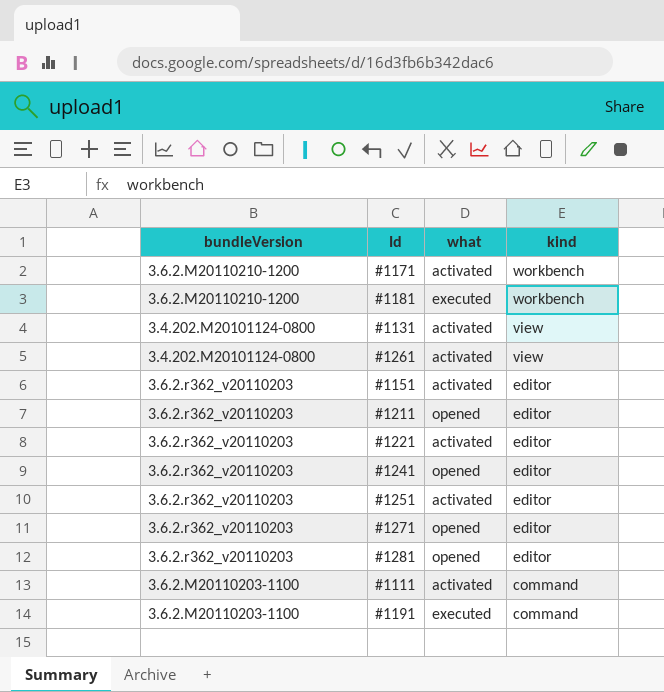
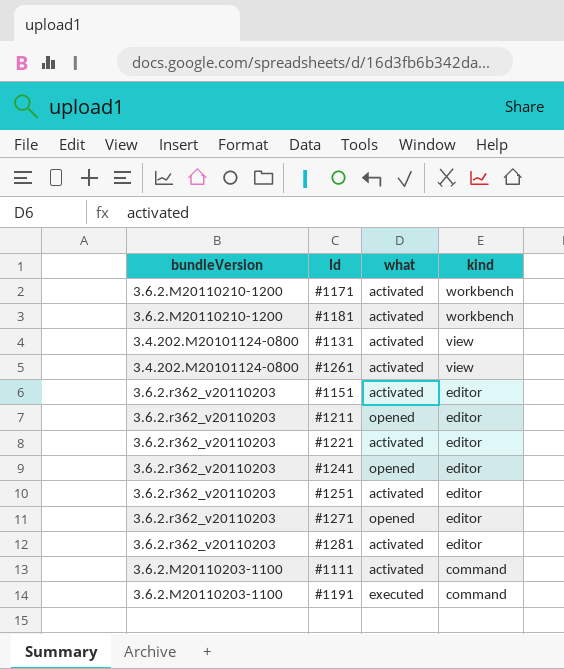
#1181 | what: executed -> activated
#1281 | what: opened -> activated

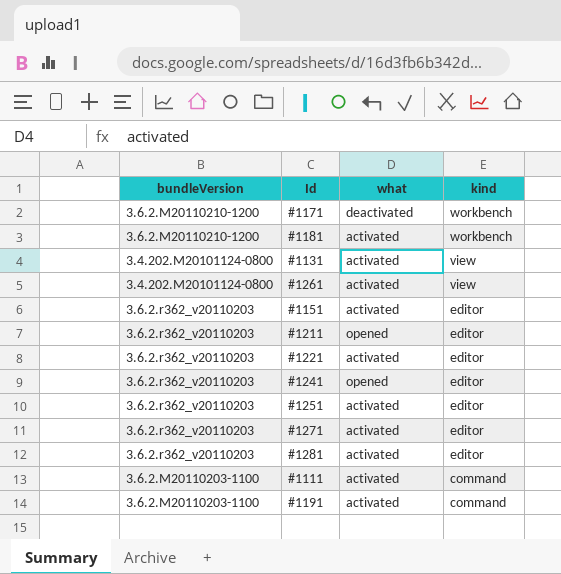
#1171 | what: activated -> deactivated
#1271 | what: opened -> activated
#1191 | what: executed -> activated

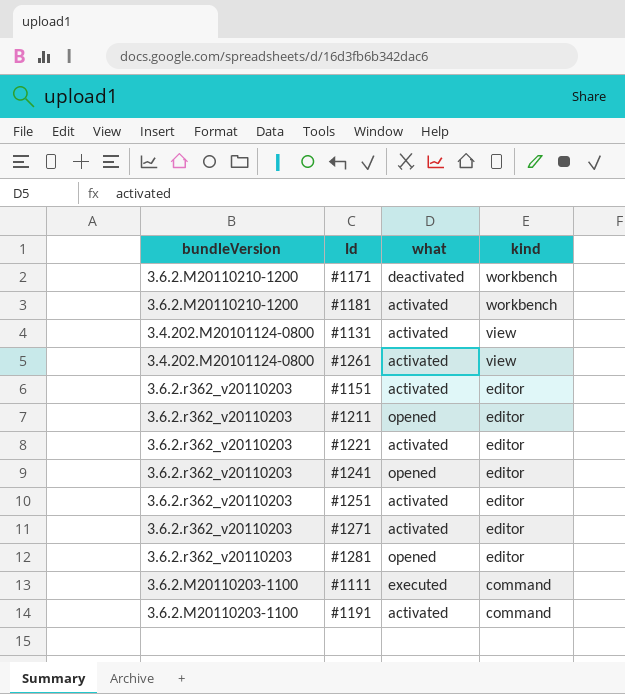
#1281 | what: activated -> opened
#1111 | what: activated -> executed

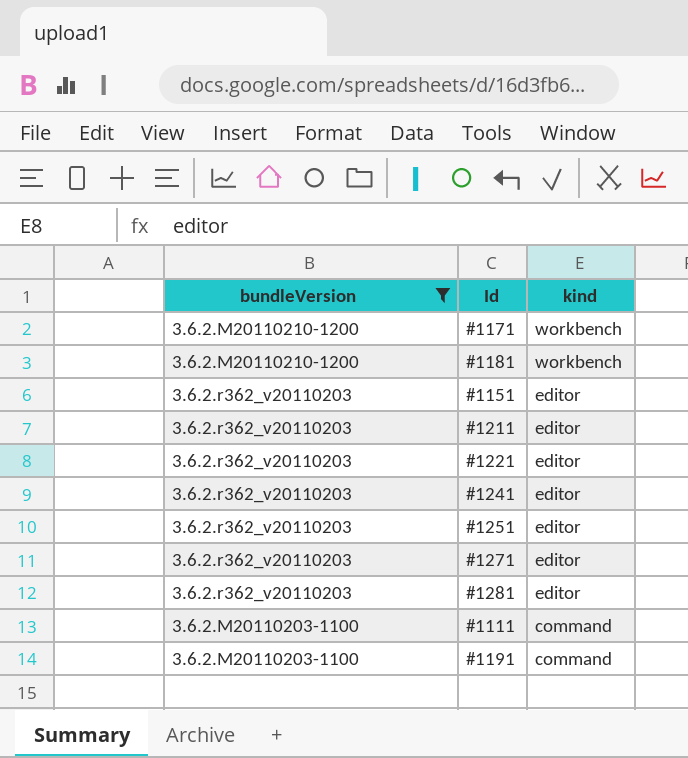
filter: none -> bundleVersion != 3.4.202.M20101124-0800
column what | position: 3 -> none

